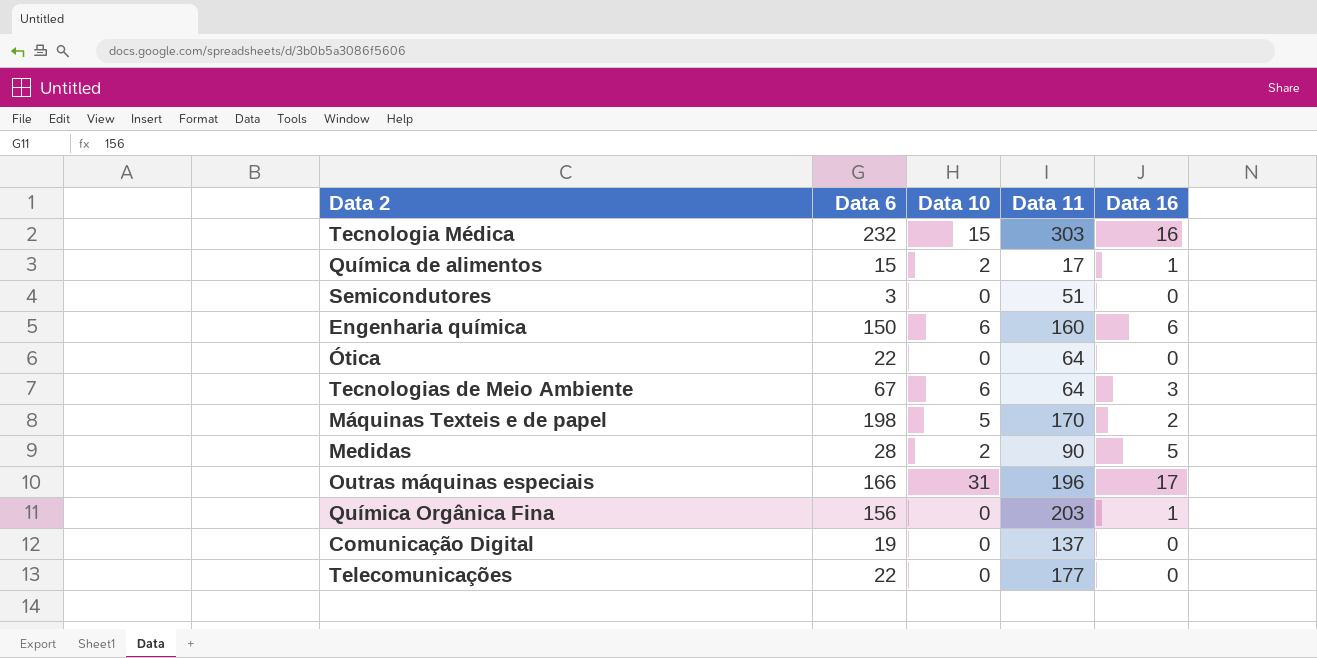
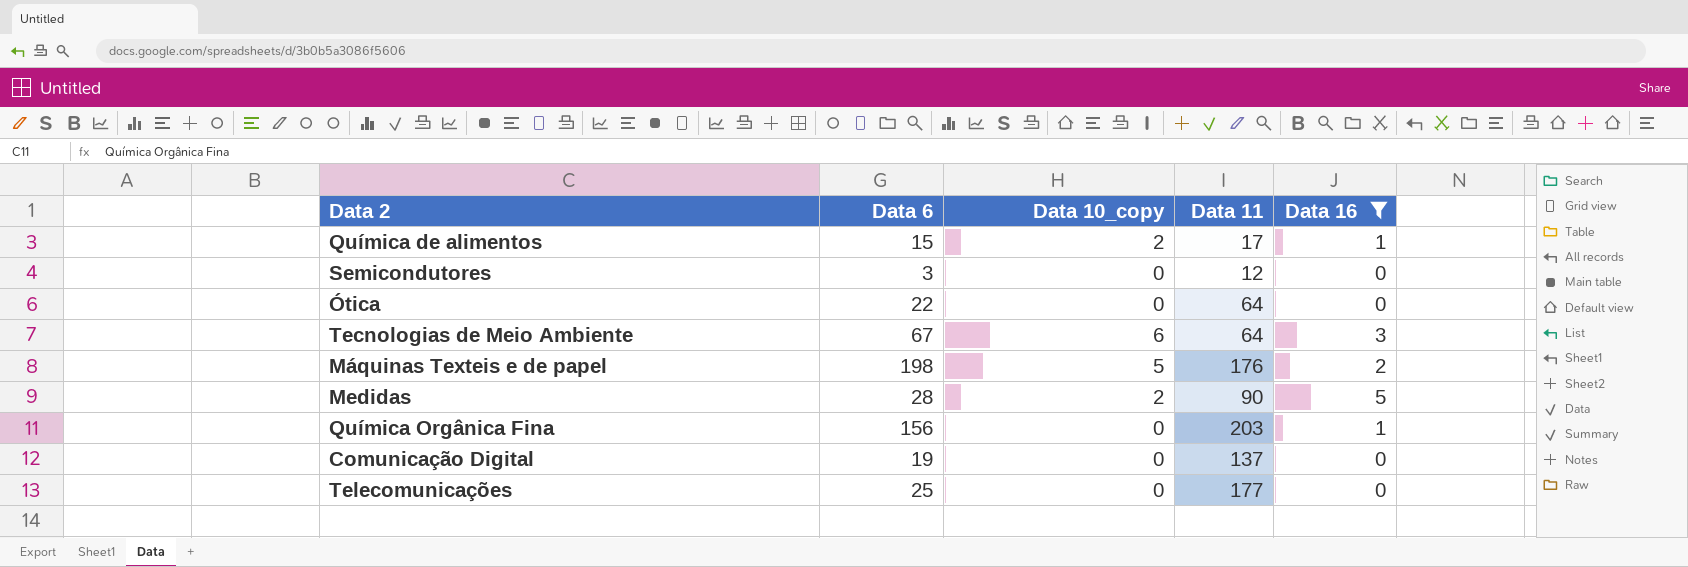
filter: none -> Data 16 <= 5
column name: Data 10 -> Data 10_copy
Semicondutores | Data 11: 51 -> 12
Máquinas Texteis e de papel | Data 11: 170 -> 176
Telecomunicações | Data 6: 22 -> 25

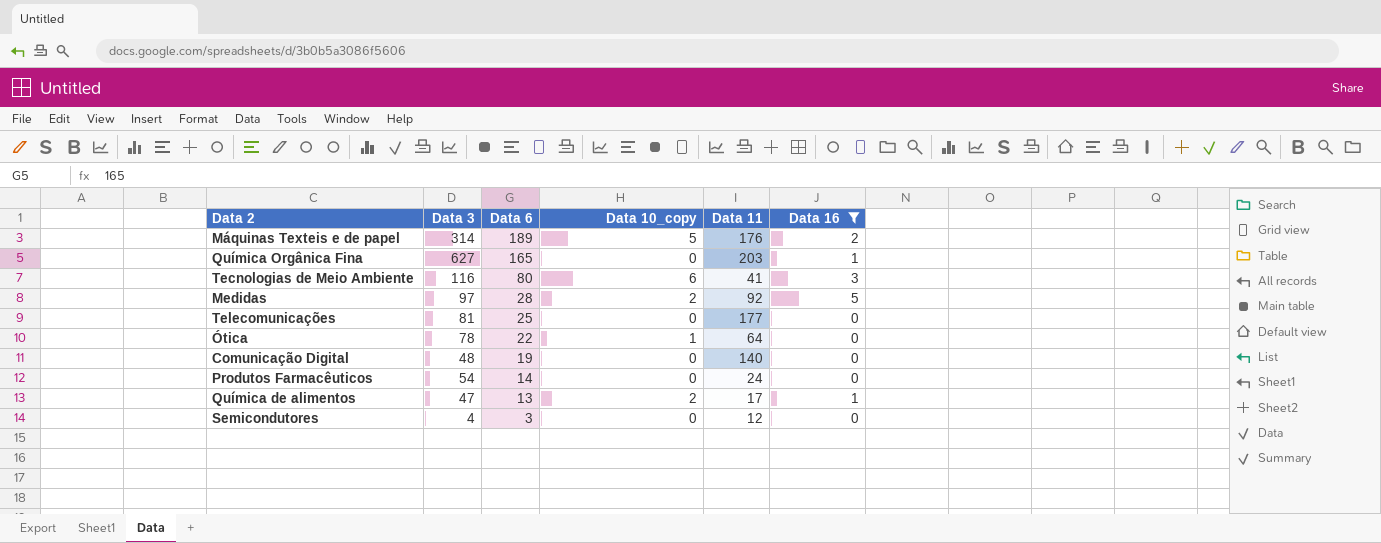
row order: none -> Data 6 descending
column Data 3 | position: none -> 2
Máquinas Texteis e de papel | Data 6: 198 -> 189
Química Orgânica Fina | Data 6: 156 -> 165
Tecnologias de Meio Ambiente | Data 6: 67 -> 80
Tecnologias de Meio Ambiente | Data 11: 64 -> 41
Medidas | Data 11: 90 -> 92
Ótica | Data 10_copy: 0 -> 1
Comunicação Digital | Data 11: 137 -> 140
row Produtos Farmacêuticos: none -> 54 | 14 | 0 | 24 | 0
Química de alimentos | Data 6: 15 -> 13

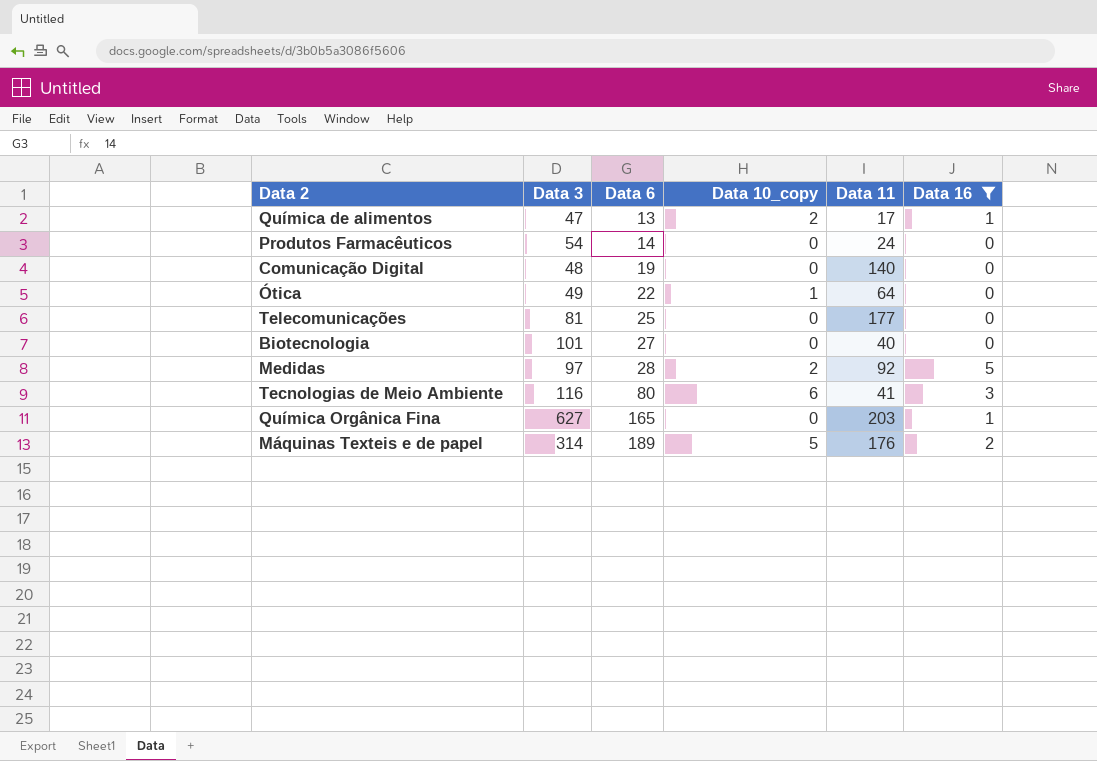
row order: Data 6 descending -> Data 6 ascending
row Semicondutores: 4 | 3 | 0 | 12 | 0 -> none
Ótica | Data 3: 78 -> 49
row Biotecnologia: none -> 101 | 27 | 0 | 40 | 0

